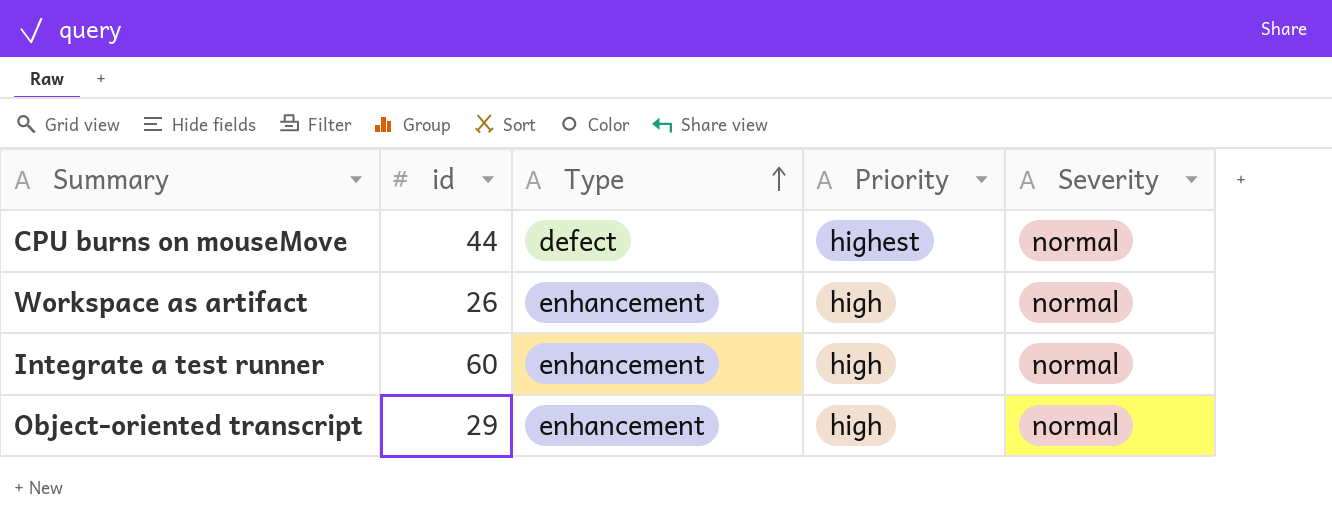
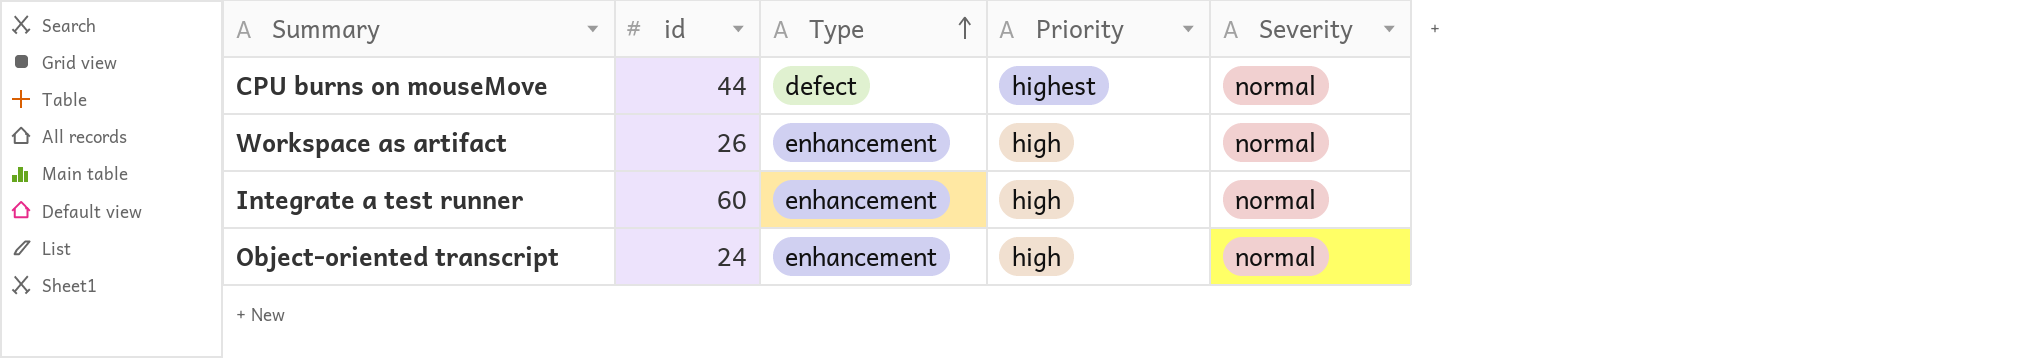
Object-oriented transcript | id: 29 -> 24

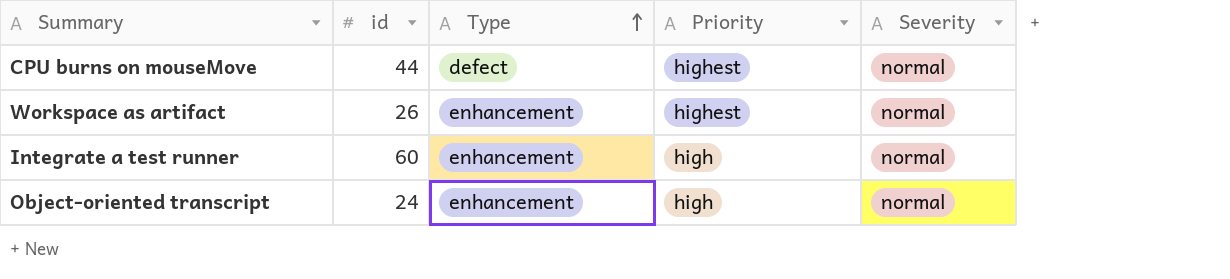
Workspace as artifact | Priority: high -> highest

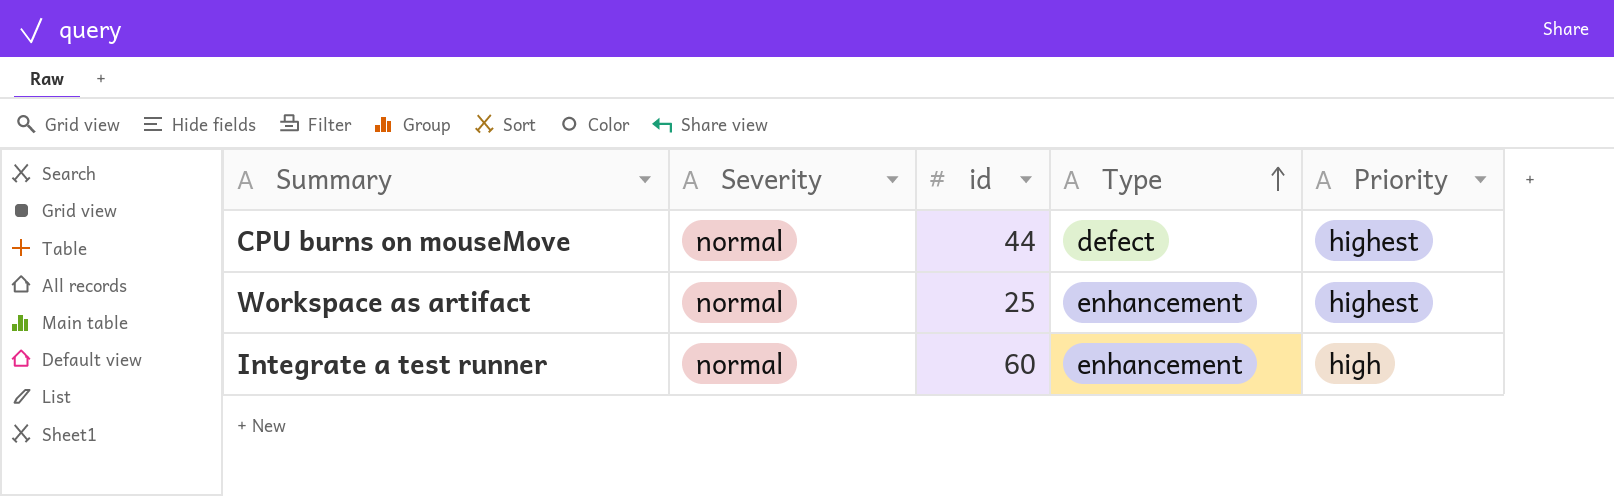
column Severity | position: 5 -> 2
row Object-oriented transcript: 24 | enhancement | high | normal -> none
Workspace as artifact | id: 26 -> 25

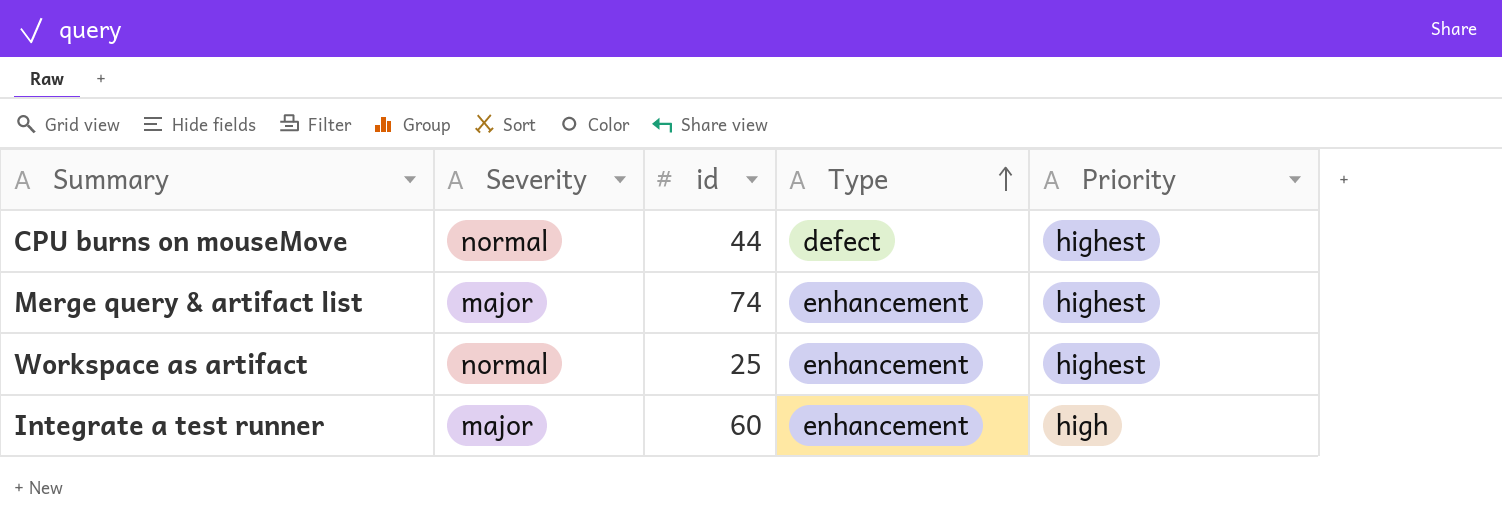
row Merge query & artifact list: none -> major | 74 | enhancement | highest
Integrate a test runner | Severity: normal -> major

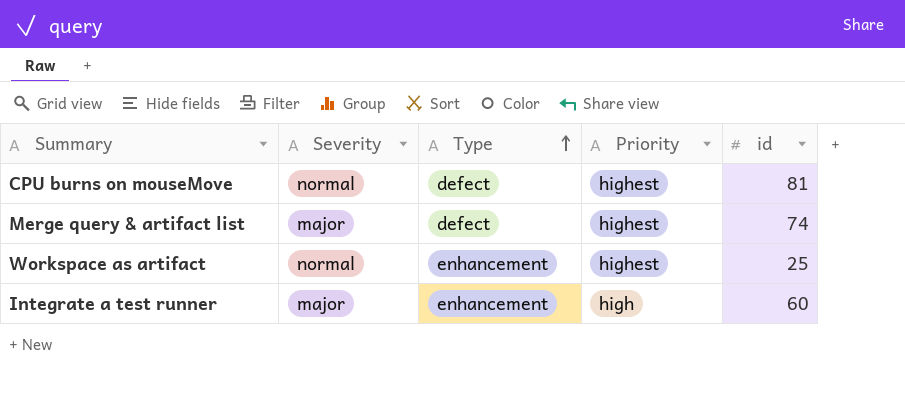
column id | position: 3 -> 5
CPU burns on mouseMove | id: 44 -> 81
Merge query & artifact list | Type: enhancement -> defect

